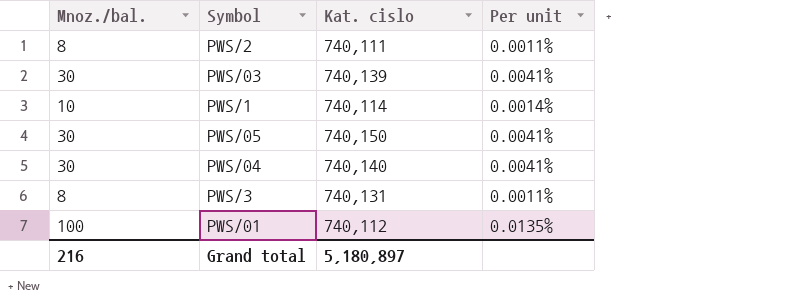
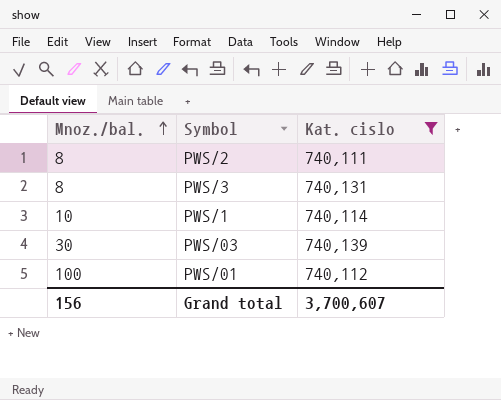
filter: none -> Kat. cislo <= 740,139
row order: none -> Mnoz./bal. ascending
column Per unit | formula: [Mnoz./bal.] / [Kat. cislo] -> none
Grand total | Mnoz./bal.: 216 -> 156
Grand total | Kat. cislo: 5,180,897 -> 3,700,607

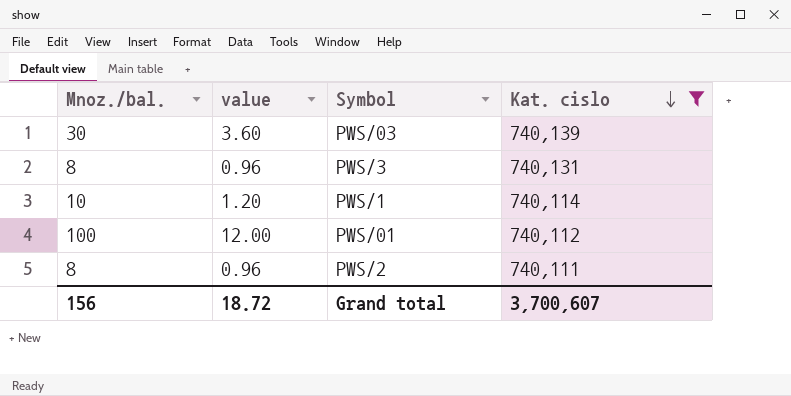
row order: Mnoz./bal. ascending -> Kat. cislo descending
column value | formula: none -> [Mnoz./bal.] * 0.12

